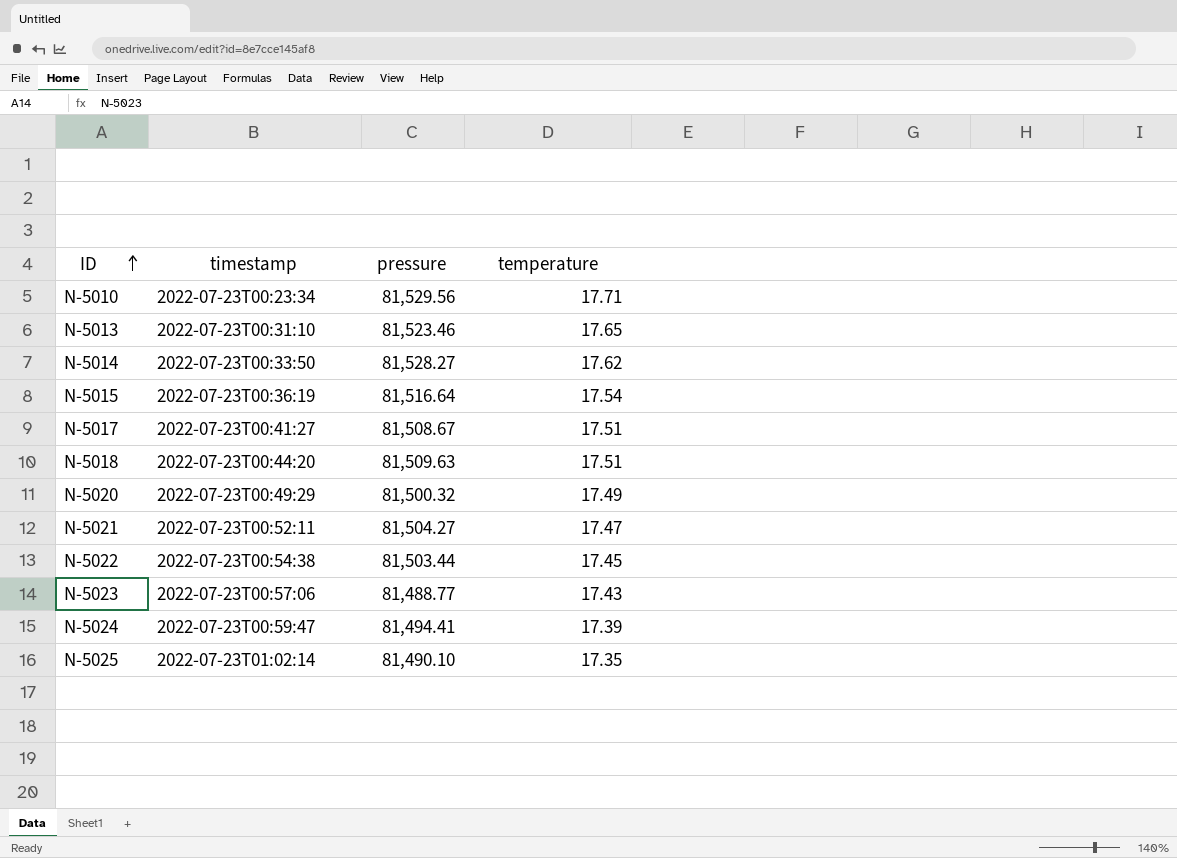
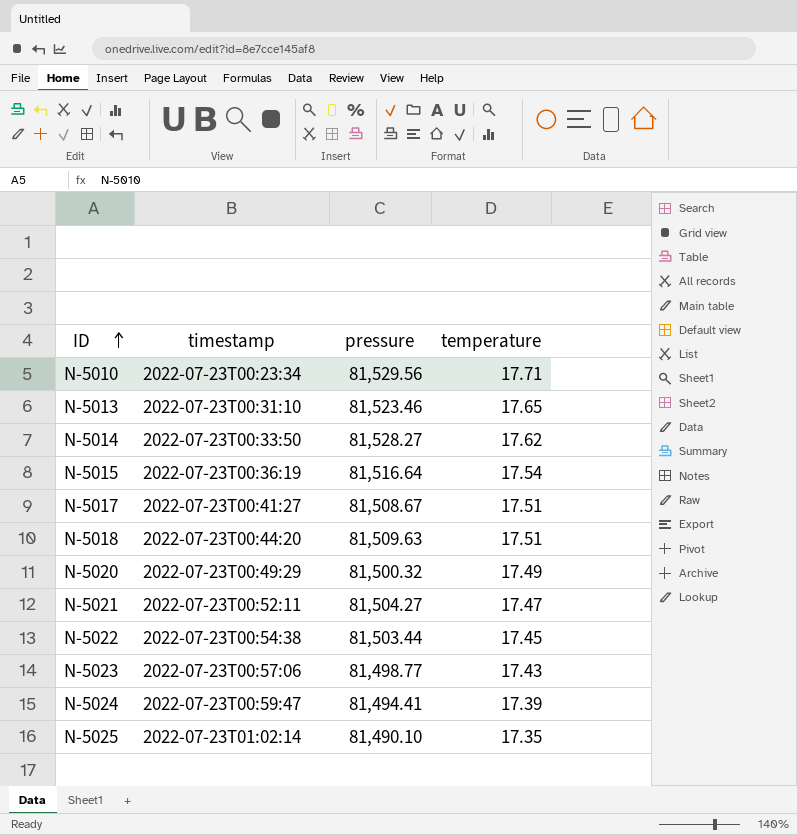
N-5023 | pressure: 81,488.77 -> 81,498.77

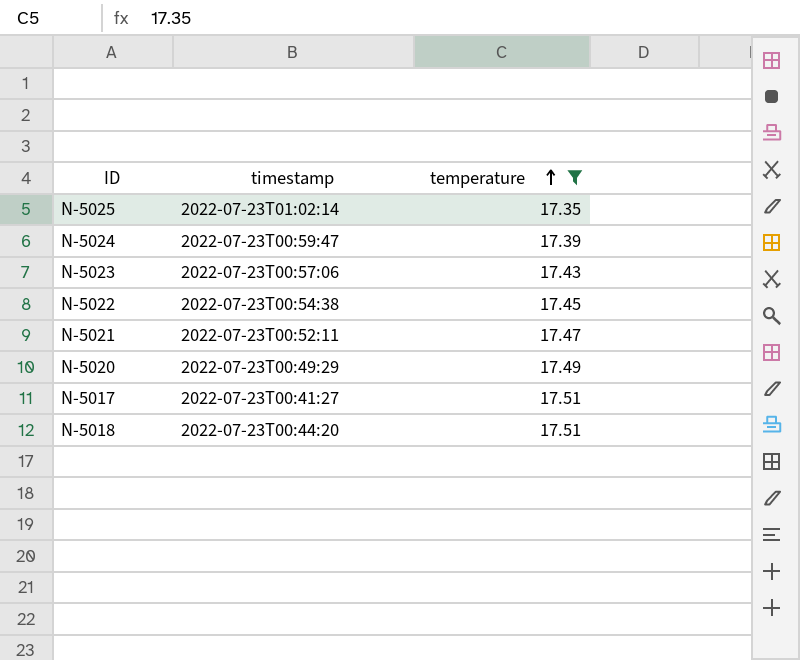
filter: none -> temperature <= 17.51
row order: ID ascending -> temperature ascending
column pressure | position: 3 -> none

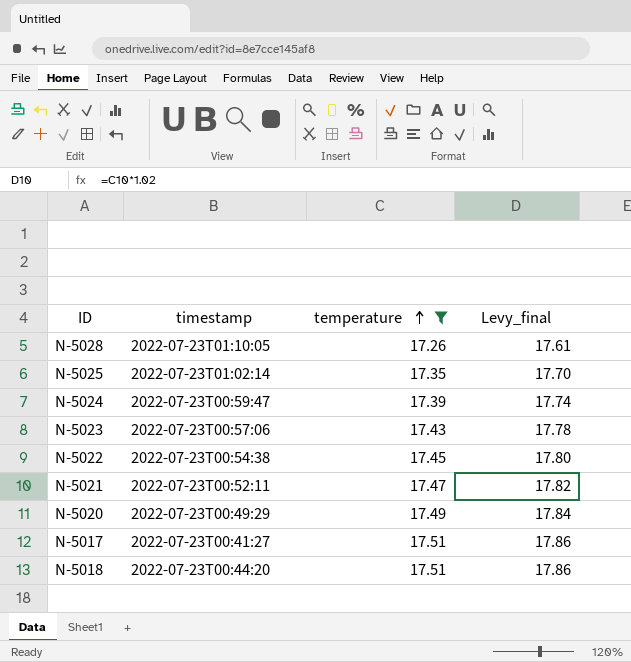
column Levy_final | formula: none -> [temperature] * 1.02
row N-5028: none -> 2022-07-23T01:10:05 | 17.26 | 17.61

